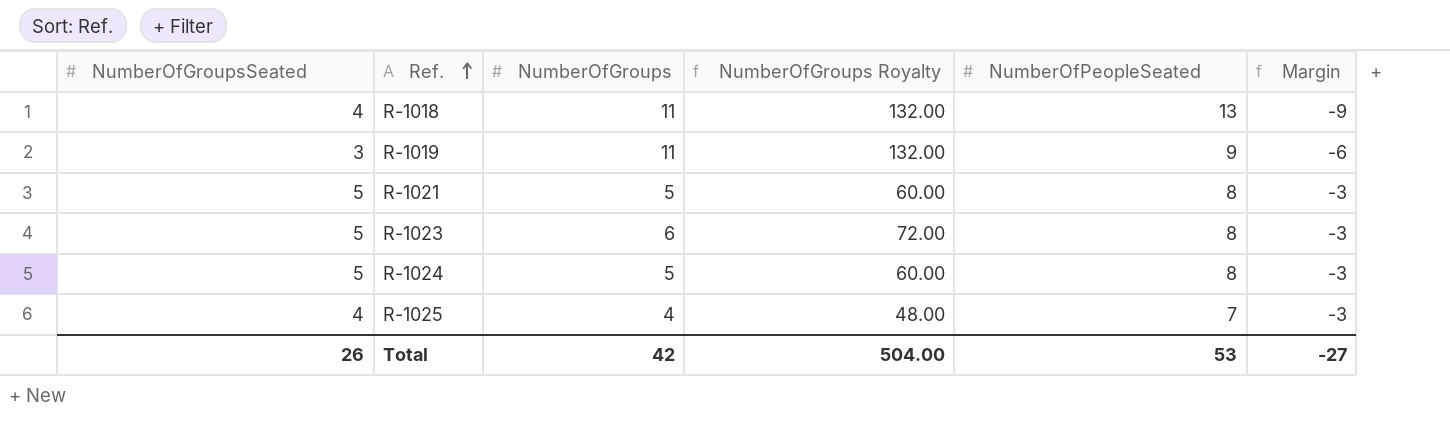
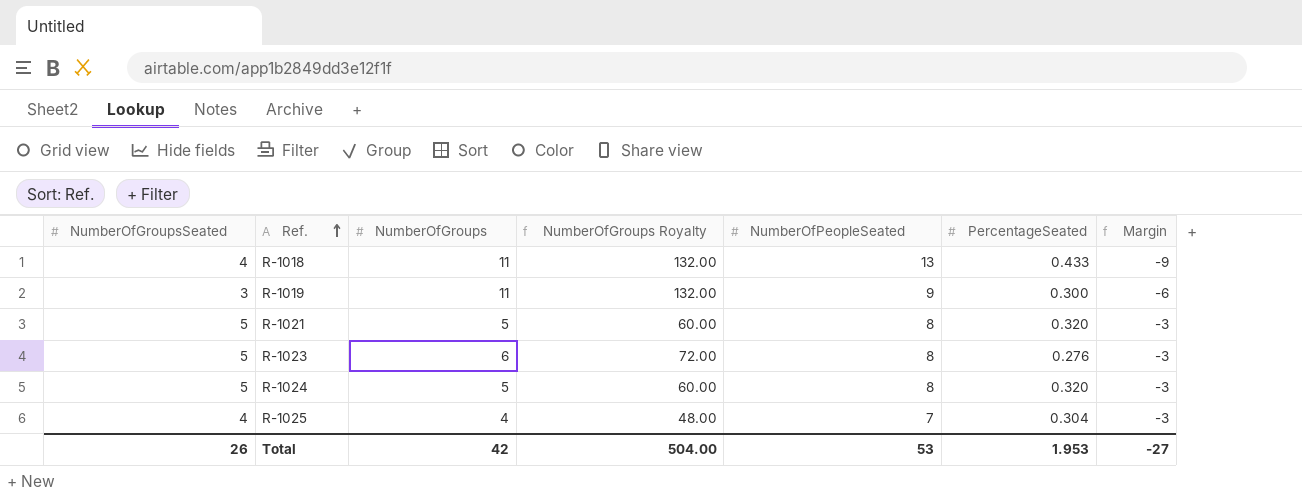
column PercentageSeated | position: none -> 6

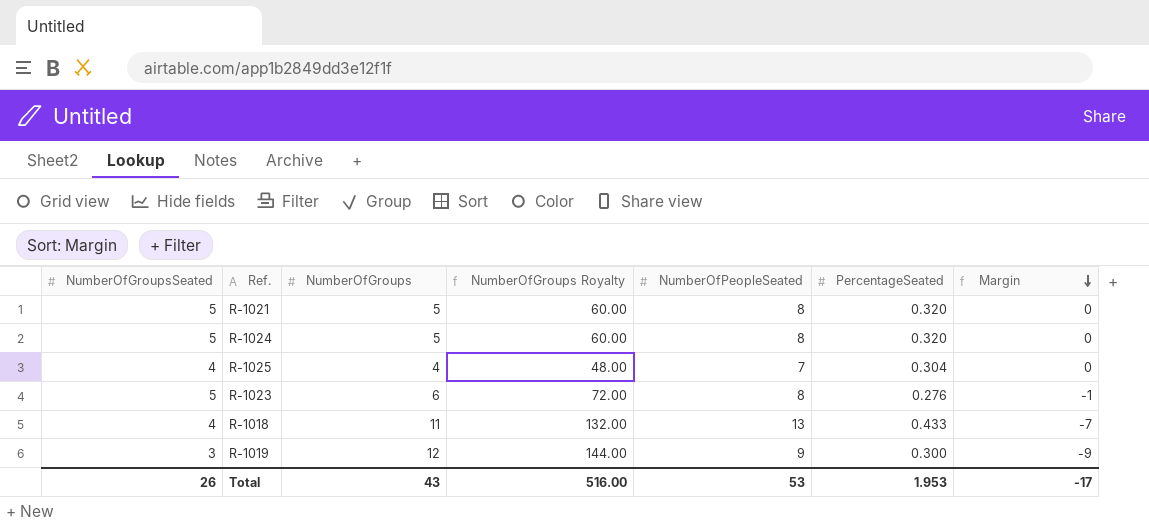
row order: Ref. ascending -> Margin descending
column Margin | formula: [NumberOfGroupsSeated] - [NumberOfPeopleSeated] -> [NumberOfGroupsSeated] - [NumberOfGroups]
R-1019 | NumberOfGroups: 11 -> 12
R-1019 | NumberOfGroups Royalty: 132.00 -> 144.00
Total | NumberOfGroups: 42 -> 43
Total | NumberOfGroups Royalty: 504.00 -> 516.00
Total | Margin: -27 -> -17

